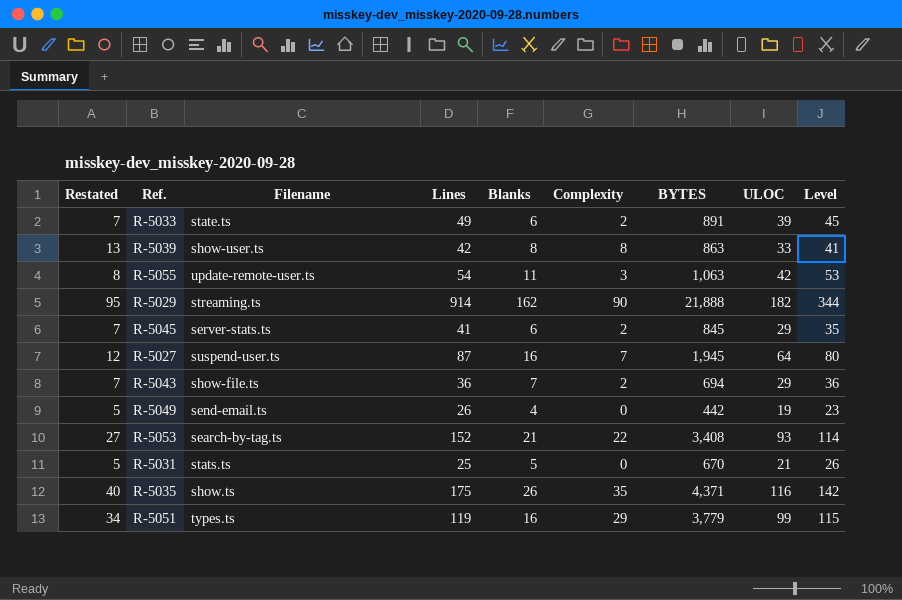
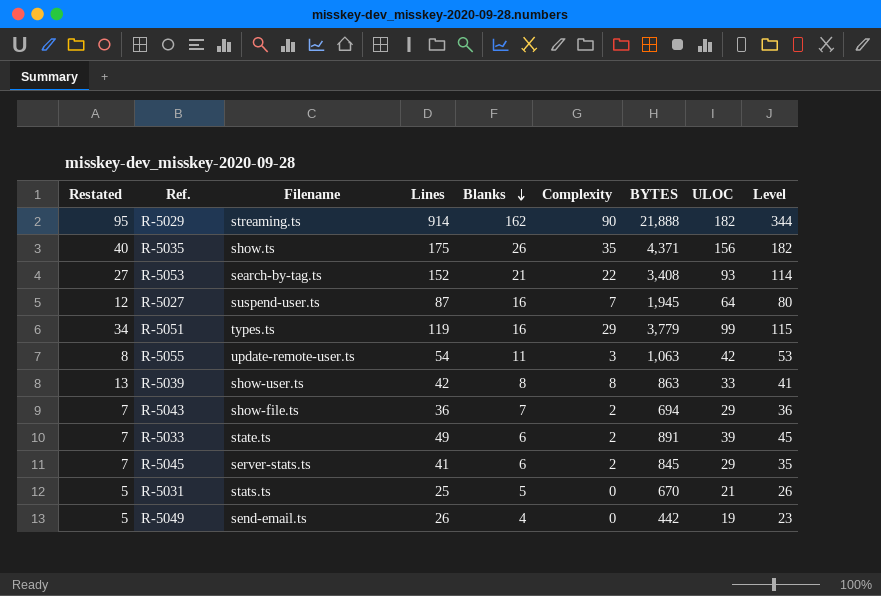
row order: none -> Blanks descending
R-5035 | ULOC: 116 -> 156
R-5035 | Level: 142 -> 182

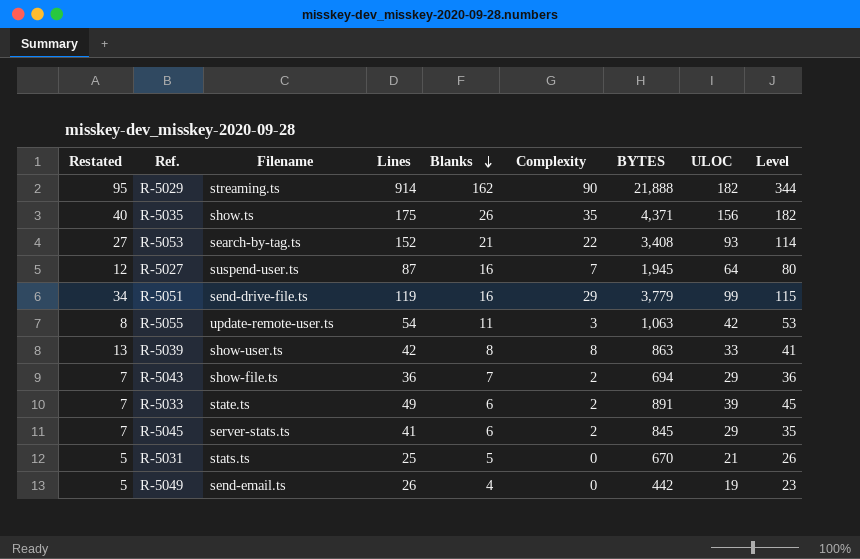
R-5051 | Filename: types.ts -> send-drive-file.ts

